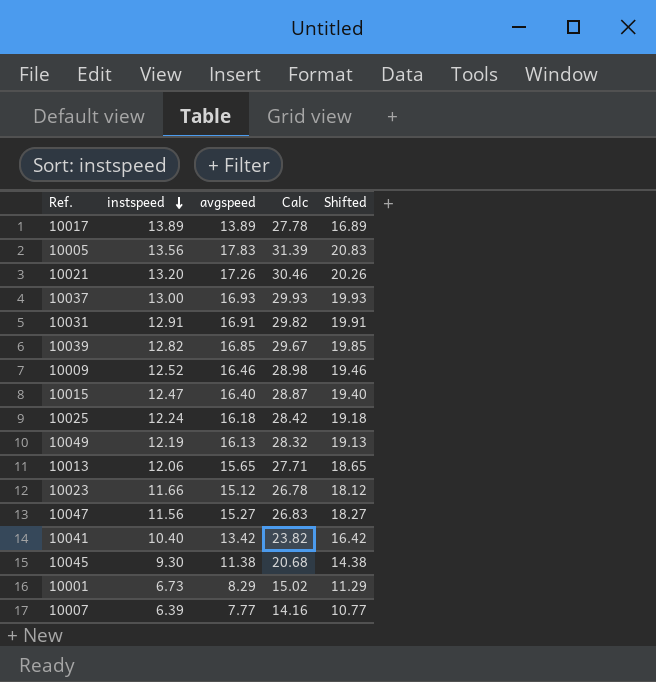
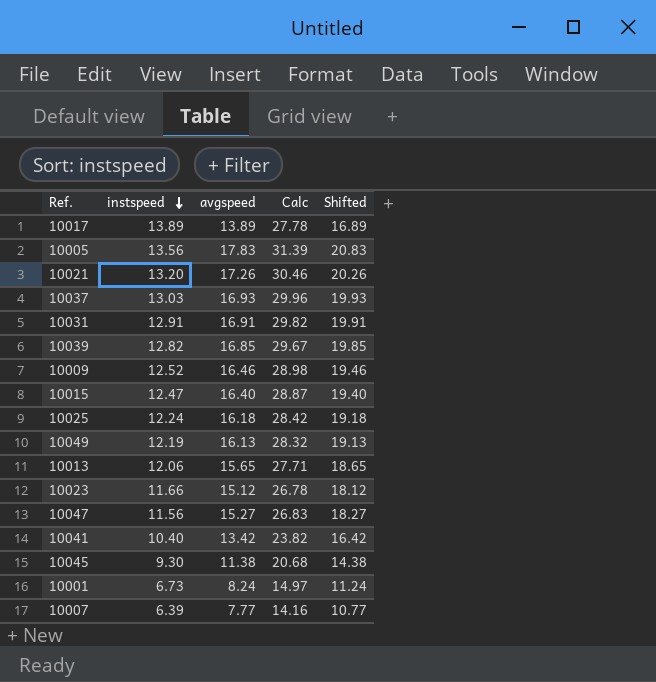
10037 | instspeed: 13.00 -> 13.03
10037 | Calc: 29.93 -> 29.96
10001 | avgspeed: 8.29 -> 8.24
10001 | Calc: 15.02 -> 14.97
10001 | Shifted: 11.29 -> 11.24

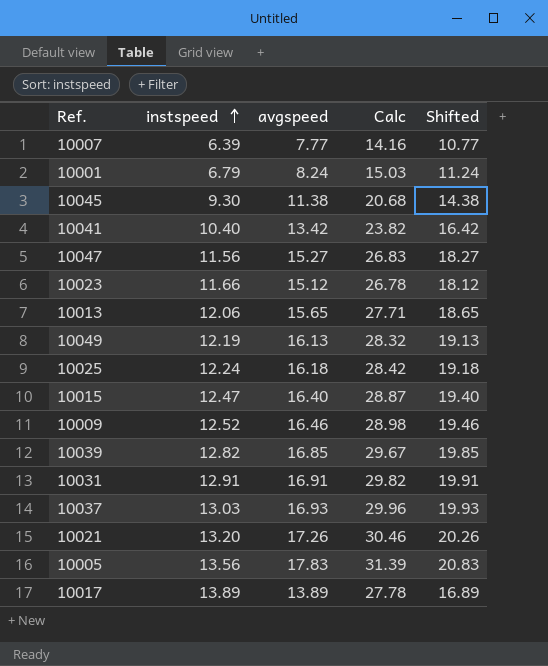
row order: instspeed descending -> instspeed ascending
10001 | instspeed: 6.73 -> 6.79
10001 | Calc: 14.97 -> 15.03

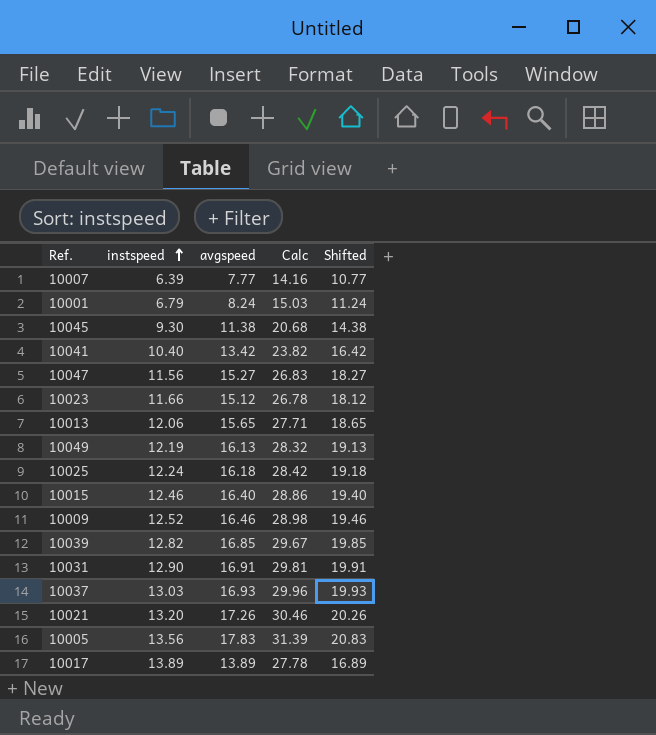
10015 | instspeed: 12.47 -> 12.46
10015 | Calc: 28.87 -> 28.86
10031 | instspeed: 12.91 -> 12.90
10031 | Calc: 29.82 -> 29.81

